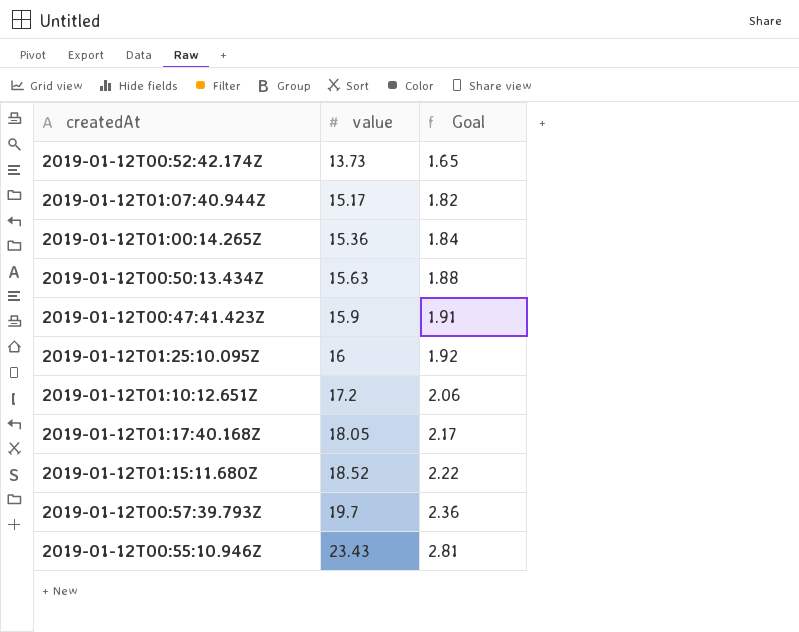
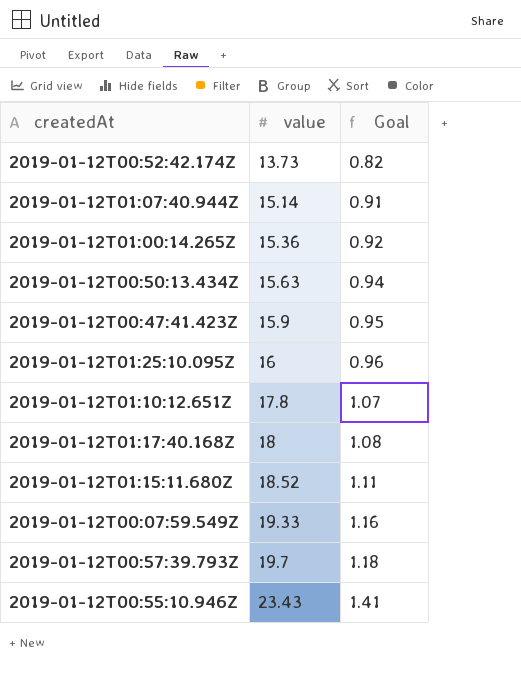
column Goal | formula: [value] * 0.12 -> [value] * 0.06
2019-01-12T01:07:40.944Z | value: 15.17 -> 15.14
2019-01-12T01:10:12.651Z | value: 17.2 -> 17.8
2019-01-12T01:17:40.168Z | value: 18.05 -> 18
row 2019-01-12T00:07:59.549Z: none -> 19.33 | 1.16

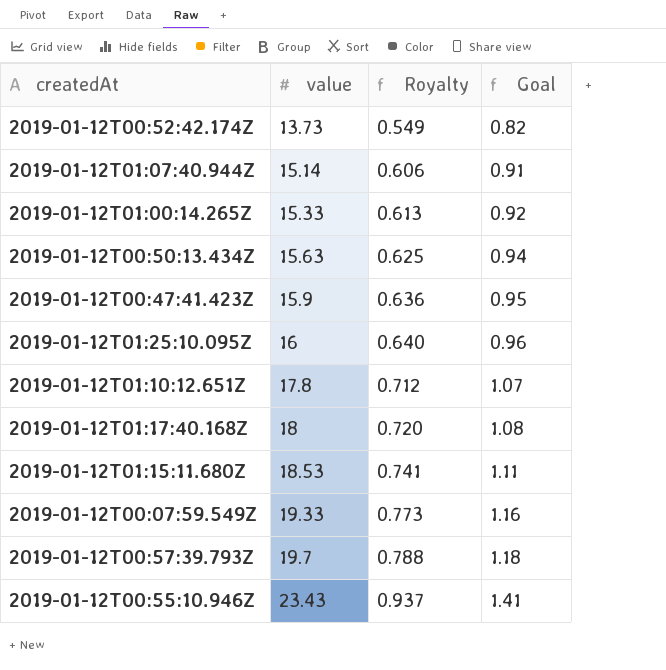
column Royalty | formula: none -> [value] * 0.04
2019-01-12T01:00:14.265Z | value: 15.36 -> 15.33
2019-01-12T01:15:11.680Z | value: 18.52 -> 18.53

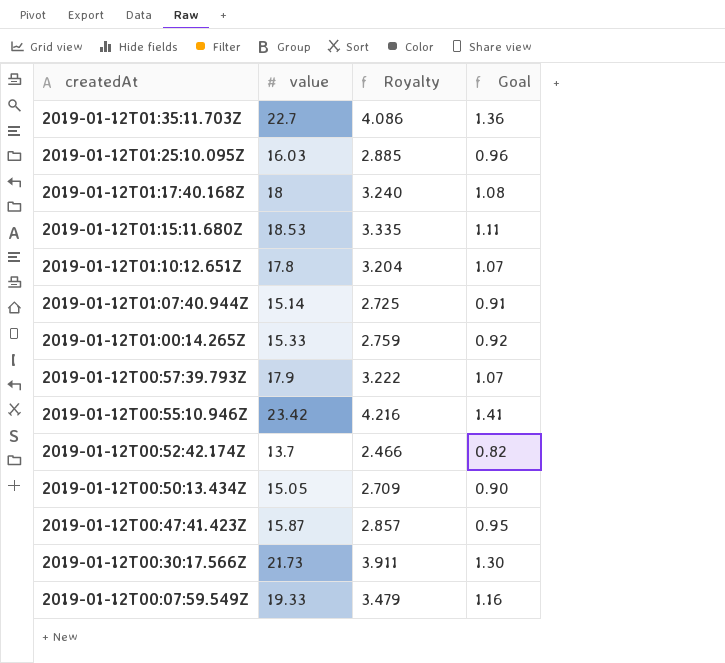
row order: value ascending -> createdAt descending
column Royalty | formula: [value] * 0.04 -> [value] * 0.18
row 2019-01-12T01:35:11.703Z: none -> 22.7 | 4.086 | 1.36
2019-01-12T01:25:10.095Z | value: 16 -> 16.03
2019-01-12T00:57:39.793Z | value: 19.7 -> 17.9
2019-01-12T00:57:39.793Z | Goal: 1.18 -> 1.07
2019-01-12T00:55:10.946Z | value: 23.43 -> 23.42
2019-01-12T00:52:42.174Z | value: 13.73 -> 13.7
2019-01-12T00:50:13.434Z | value: 15.63 -> 15.05
2019-01-12T00:50:13.434Z | Goal: 0.94 -> 0.90
2019-01-12T00:47:41.423Z | value: 15.9 -> 15.87
row 2019-01-12T00:30:17.566Z: none -> 21.73 | 3.911 | 1.30

